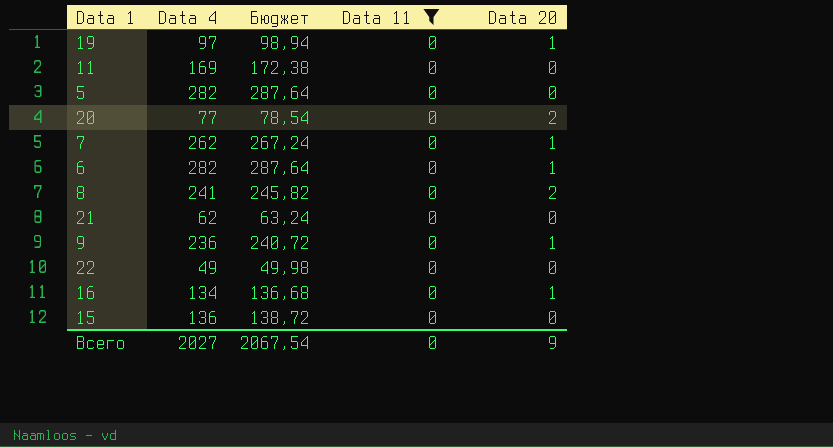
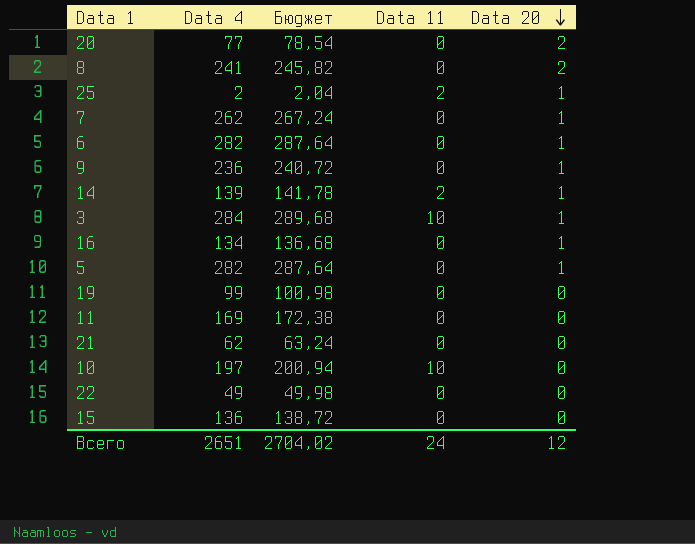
filter: Data 11 = 0 -> none
row order: none -> Data 20 descending
5 | Data 20: 0 -> 1
19 | Data 4: 97 -> 99
19 | Бюджет: 98,94 -> 100,98
19 | Data 20: 1 -> 0
Всего | Data 4: 2027 -> 2651
Всего | Бюджет: 2067,54 -> 2704,02
Всего | Data 11: 0 -> 24
Всего | Data 20: 9 -> 12

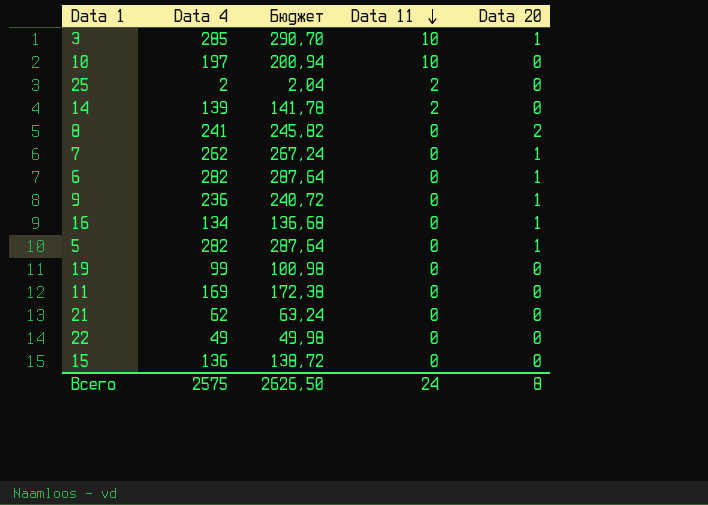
row order: Data 20 descending -> Data 11 descending
row 20: 77 | 78,54 | 0 | 2 -> none
3 | Data 4: 284 -> 285
3 | Бюджет: 289,68 -> 290,70
25 | Data 20: 1 -> 0
14 | Data 20: 1 -> 0
Всего | Data 4: 2651 -> 2575
Всего | Бюджет: 2704,02 -> 2626,50
Всего | Data 20: 12 -> 8

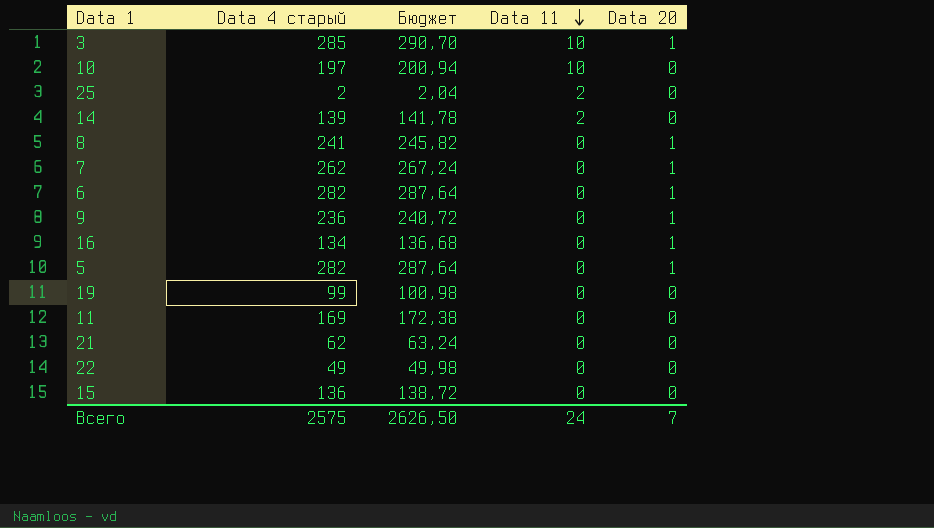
column name: Data 4 -> Data 4 старый
8 | Data 20: 2 -> 1
Всего | Data 20: 8 -> 7

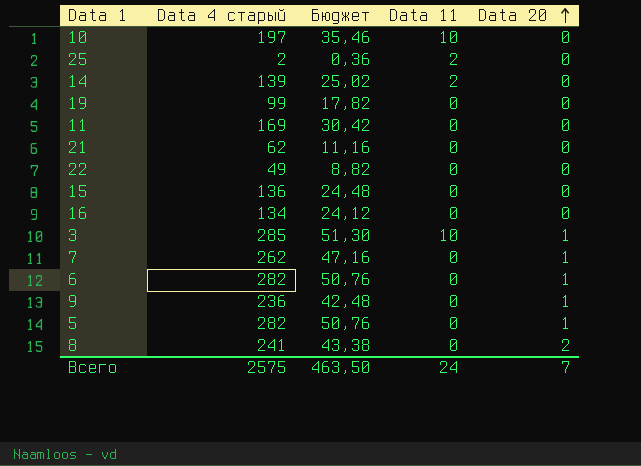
row order: Data 11 descending -> Data 20 ascending
column Бюджет | formula: [Data 4 старый] * 1,02 -> [Data 4 старый] * 0,18
16 | Data 20: 1 -> 0
8 | Data 20: 1 -> 2
Всего | Бюджет: 2626,50 -> 463,50

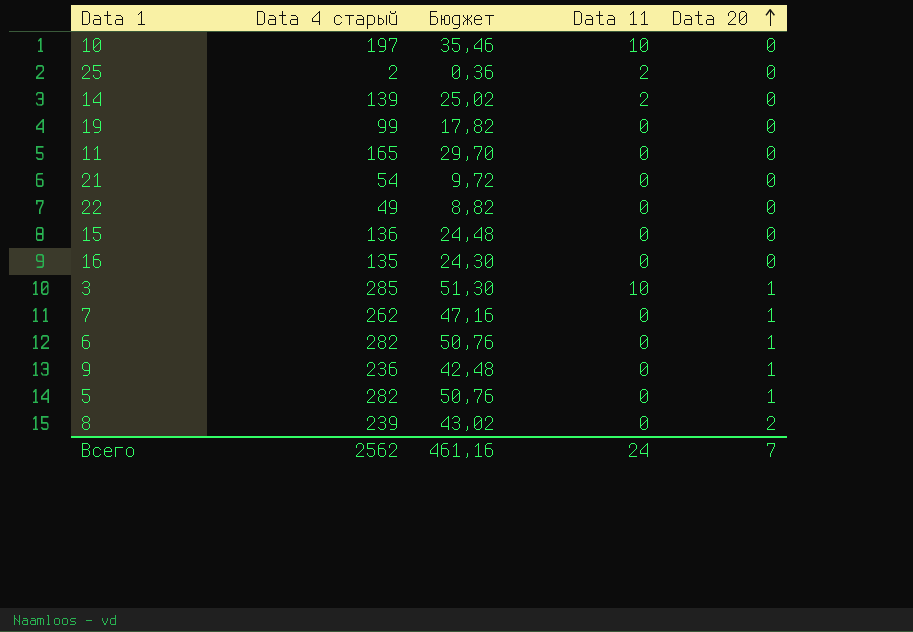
11 | Data 4 старый: 169 -> 165
11 | Бюджет: 30,42 -> 29,70
21 | Data 4 старый: 62 -> 54
21 | Бюджет: 11,16 -> 9,72
16 | Data 4 старый: 134 -> 135
16 | Бюджет: 24,12 -> 24,30
8 | Data 4 старый: 241 -> 239
8 | Бюджет: 43,38 -> 43,02
Всего | Data 4 старый: 2575 -> 2562
Всего | Бюджет: 463,50 -> 461,16

